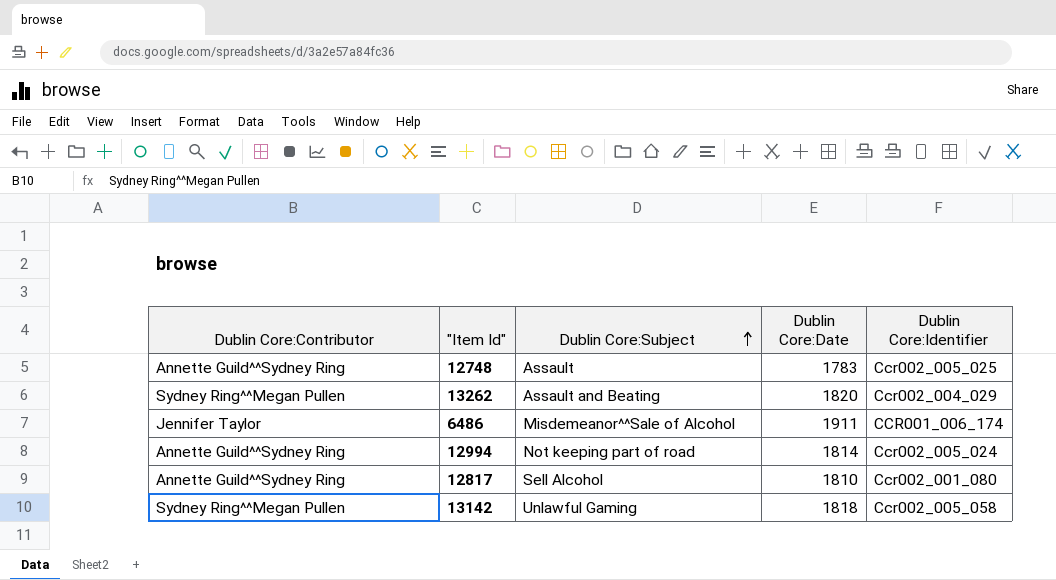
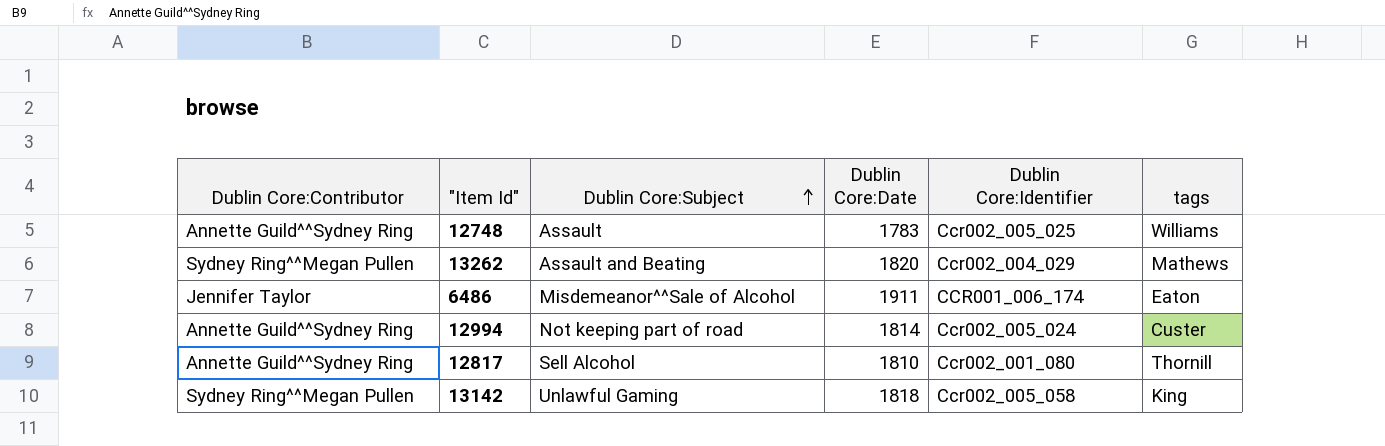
column tags | position: none -> 6

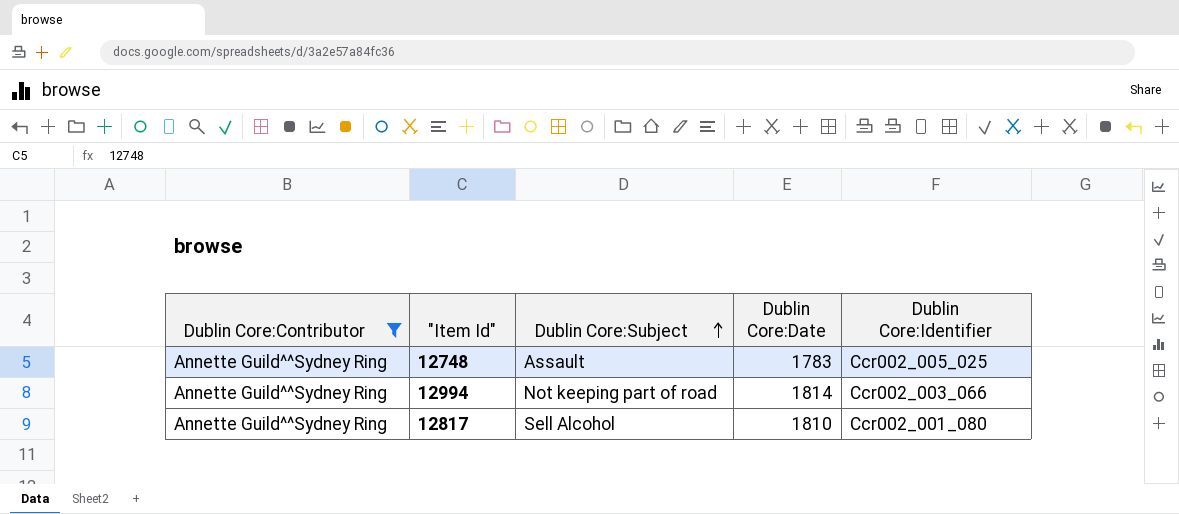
filter: none -> Dublin Core:Contributor = Annette Guild^^Sydney Ring
column tags | position: 6 -> none
12994 | Dublin Core:Identifier: Ccr002_005_024 -> Ccr002_003_066

